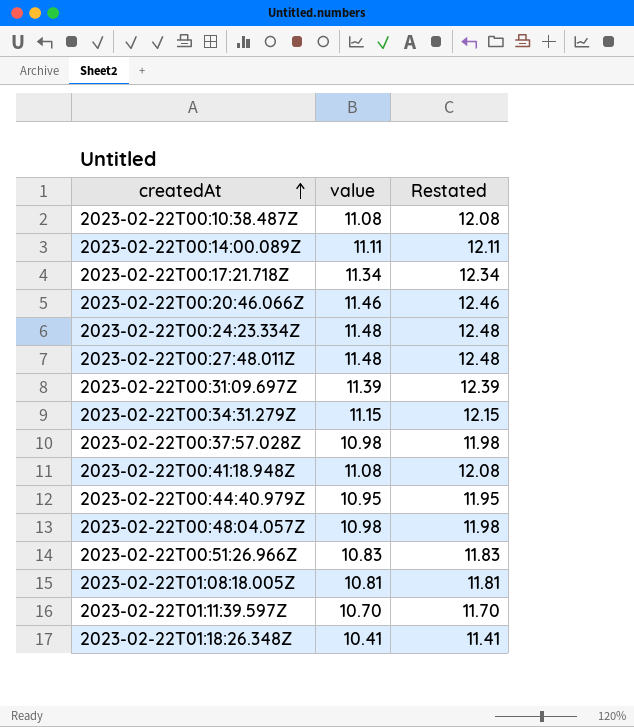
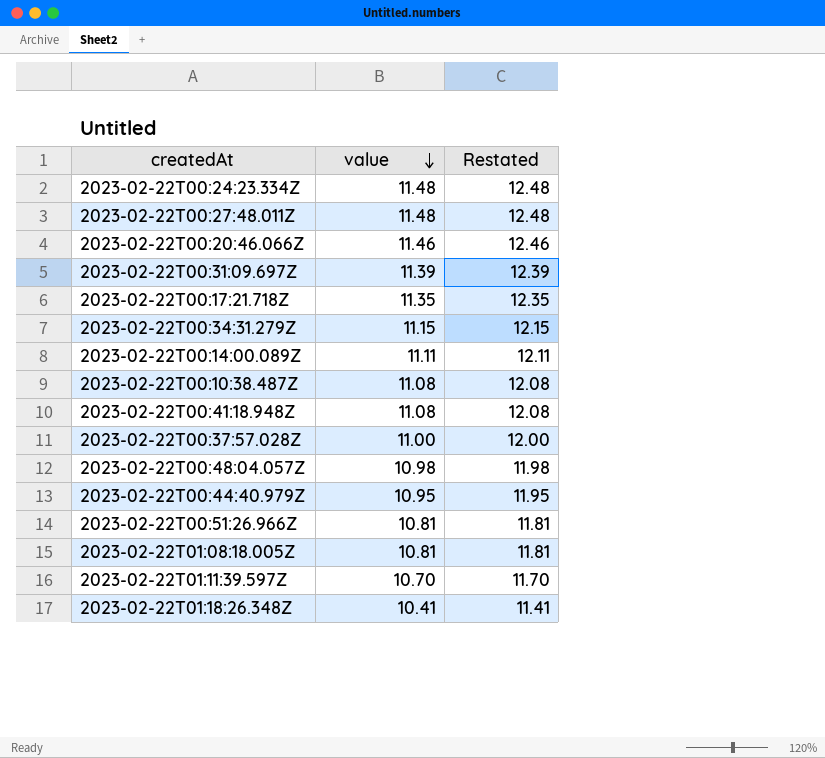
row order: createdAt ascending -> value descending
2023-02-22T00:17:21.718Z | value: 11.34 -> 11.35
2023-02-22T00:17:21.718Z | Restated: 12.34 -> 12.35
2023-02-22T00:37:57.028Z | value: 10.98 -> 11.00
2023-02-22T00:37:57.028Z | Restated: 11.98 -> 12.00
2023-02-22T00:51:26.966Z | value: 10.83 -> 10.81
2023-02-22T00:51:26.966Z | Restated: 11.83 -> 11.81

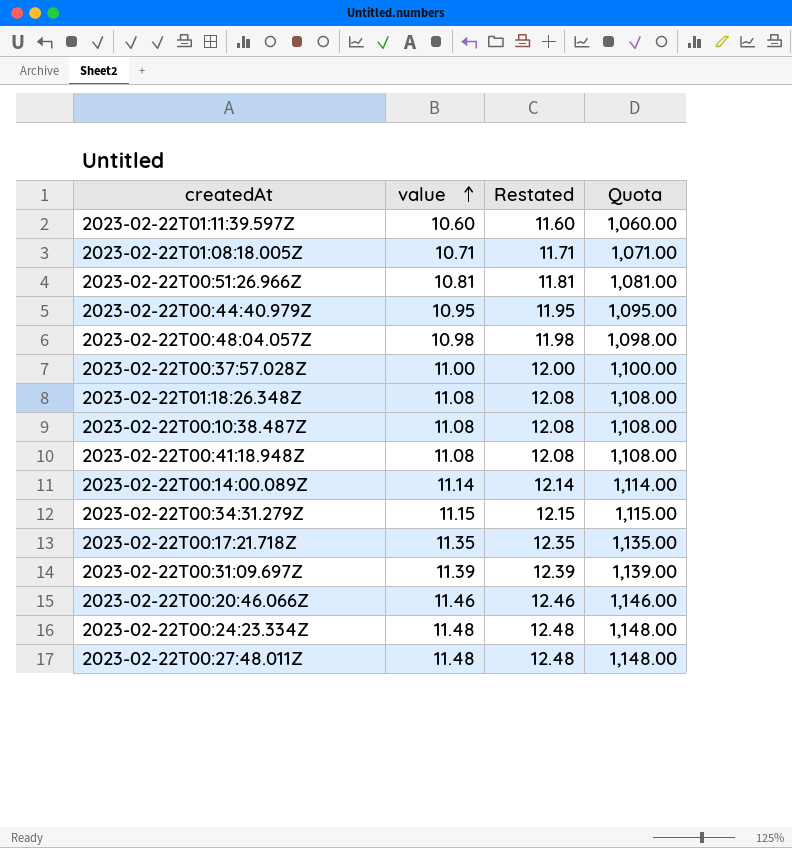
row order: value descending -> value ascending
column Quota | formula: none -> [value] * 100
2023-02-22T01:11:39.597Z | value: 10.70 -> 10.60
2023-02-22T01:11:39.597Z | Restated: 11.70 -> 11.60
2023-02-22T01:08:18.005Z | value: 10.81 -> 10.71
2023-02-22T01:08:18.005Z | Restated: 11.81 -> 11.71
2023-02-22T01:18:26.348Z | value: 10.41 -> 11.08
2023-02-22T01:18:26.348Z | Restated: 11.41 -> 12.08
2023-02-22T00:14:00.089Z | value: 11.11 -> 11.14
2023-02-22T00:14:00.089Z | Restated: 12.11 -> 12.14

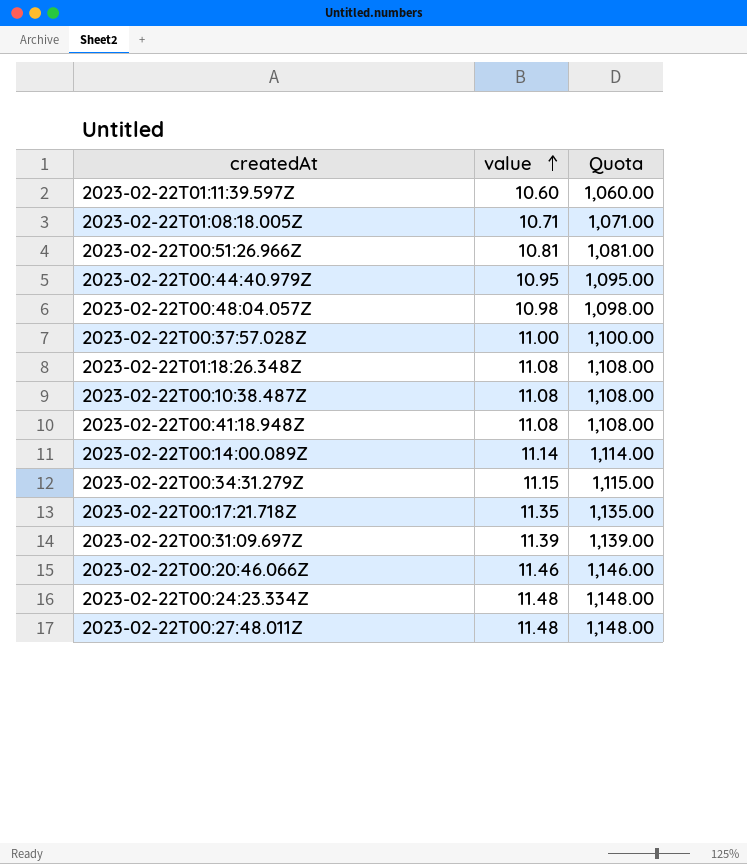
column Restated | formula: [value] + 1 -> none

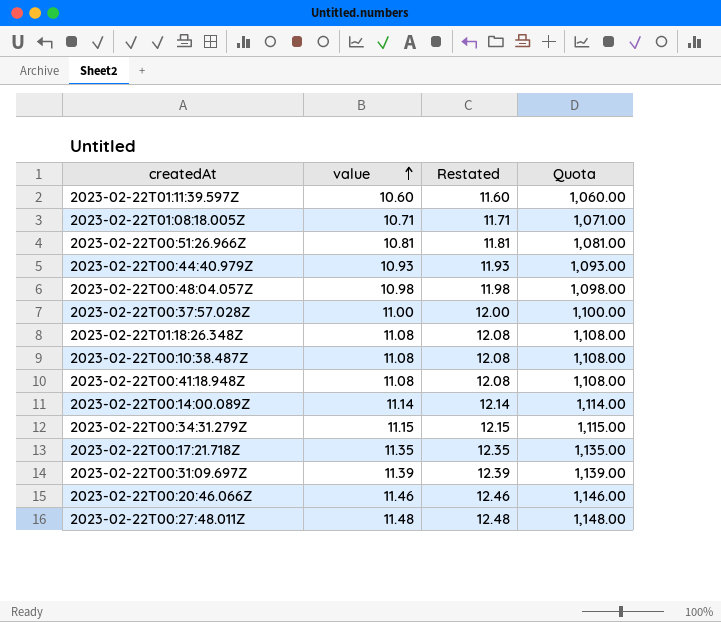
column Restated | formula: none -> [value] + 1
row 2023-02-22T00:24:23.334Z: 11.48 | 1,148.00 -> none
2023-02-22T00:44:40.979Z | value: 10.95 -> 10.93
2023-02-22T00:44:40.979Z | Quota: 1,095.00 -> 1,093.00

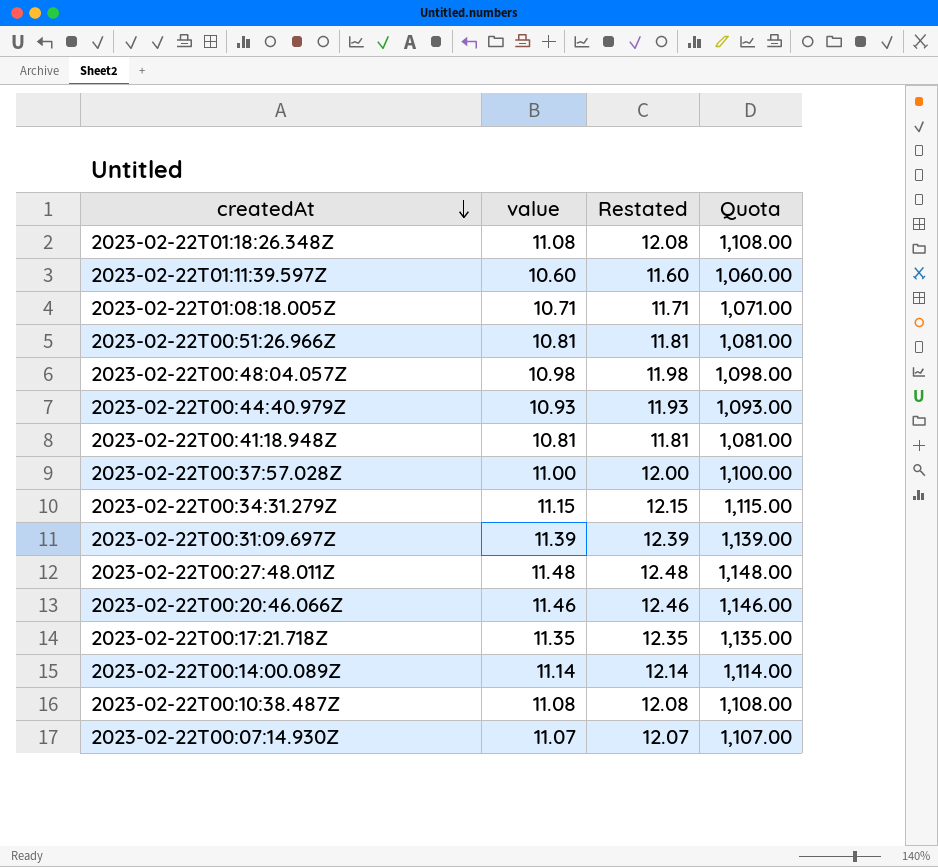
row order: value ascending -> createdAt descending
2023-02-22T00:41:18.948Z | value: 11.08 -> 10.81
2023-02-22T00:41:18.948Z | Restated: 12.08 -> 11.81
2023-02-22T00:41:18.948Z | Quota: 1,108.00 -> 1,081.00
row 2023-02-22T00:07:14.930Z: none -> 11.07 | 12.07 | 1,107.00

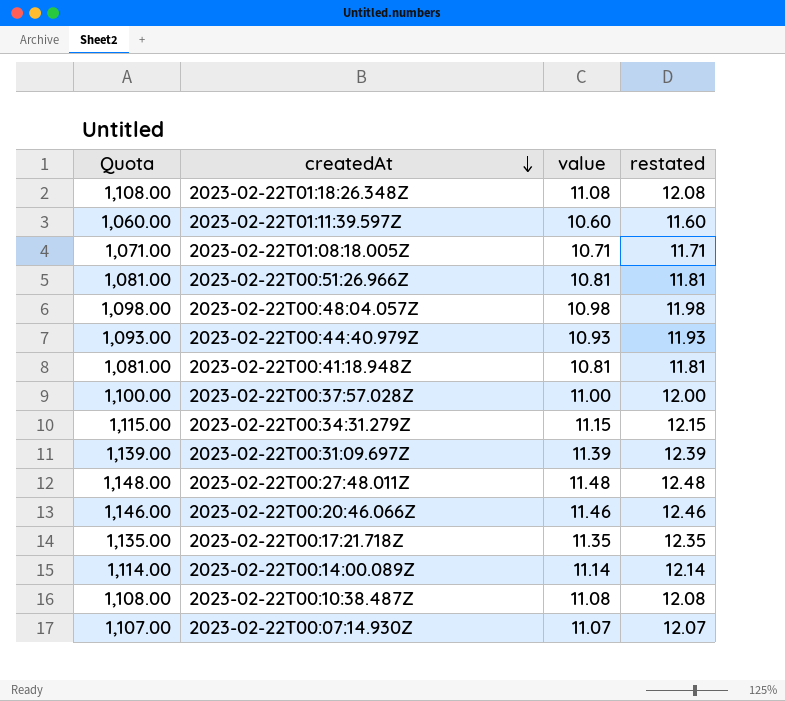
column Quota | position: 4 -> 1
column name: Restated -> restated

